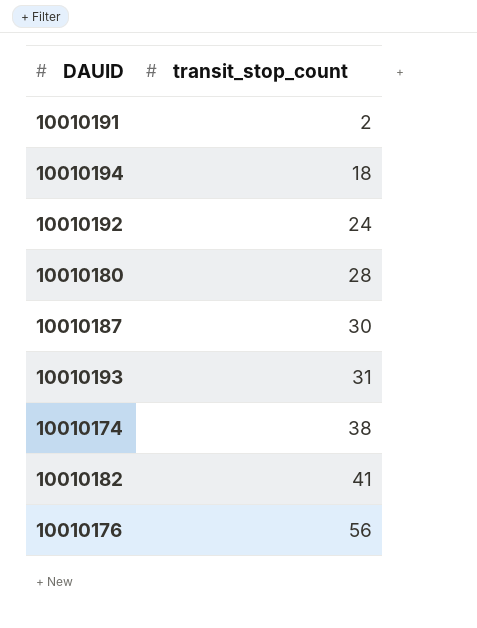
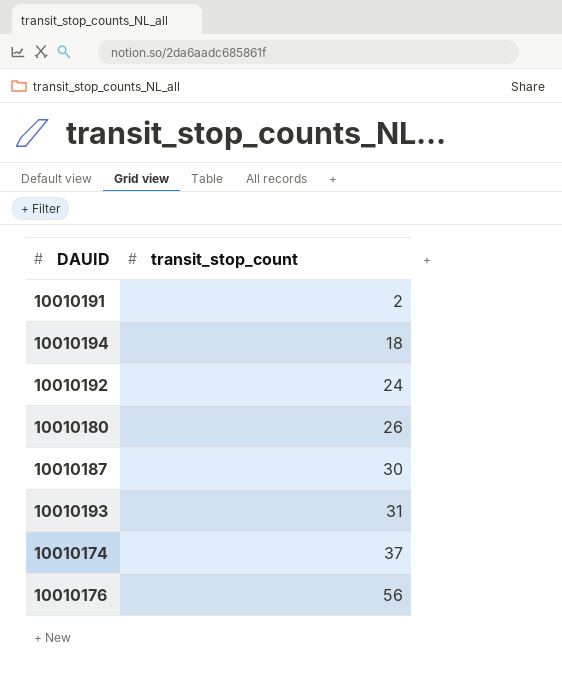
row 10010182: 41 -> none
10010180 | transit_stop_count: 28 -> 26
10010174 | transit_stop_count: 38 -> 37

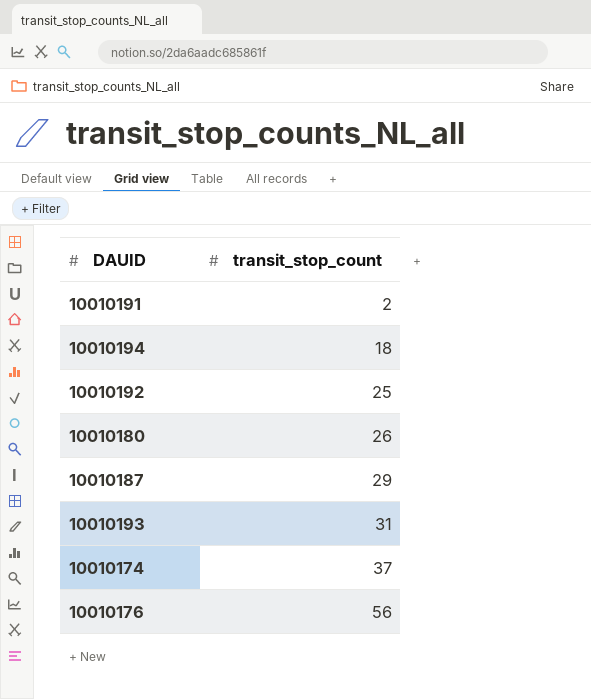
10010192 | transit_stop_count: 24 -> 25
10010187 | transit_stop_count: 30 -> 29

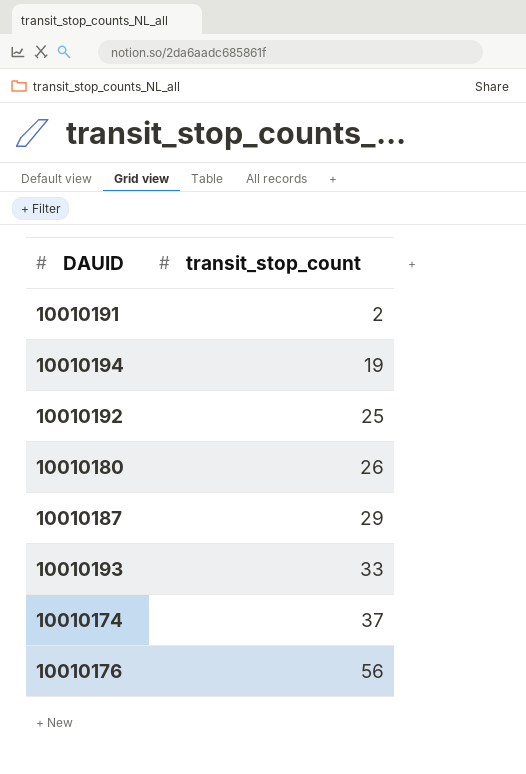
10010194 | transit_stop_count: 18 -> 19
10010193 | transit_stop_count: 31 -> 33

